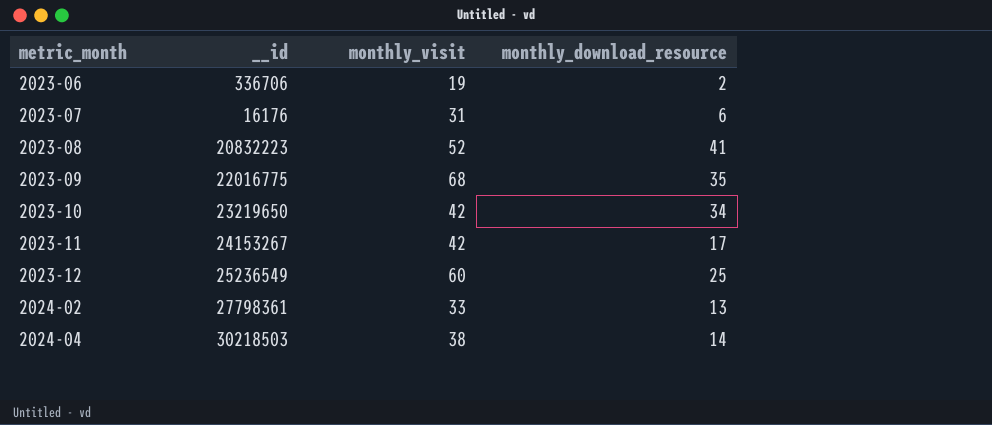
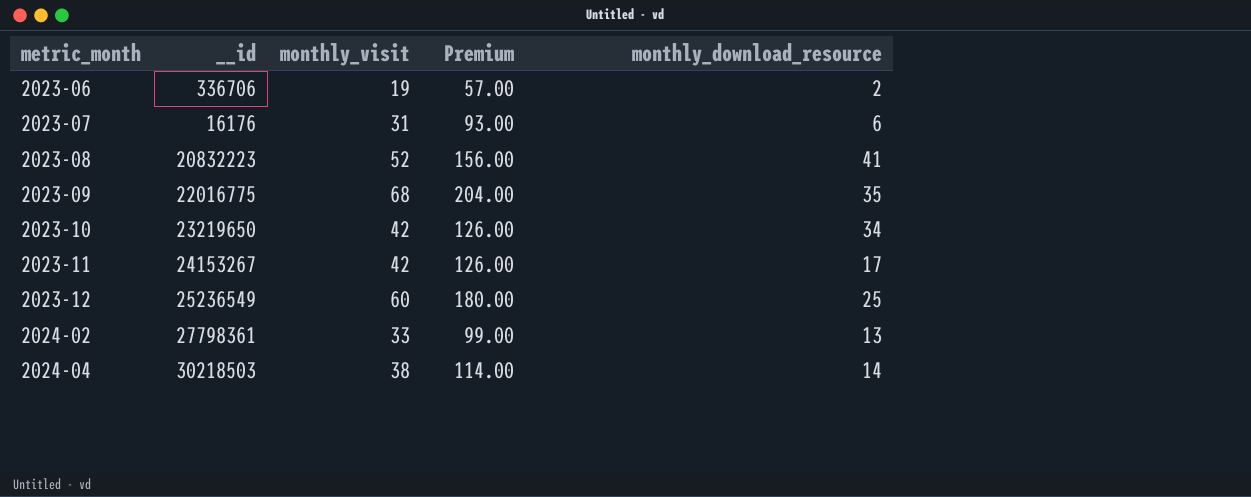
column Premium | formula: none -> [monthly_visit] * 3

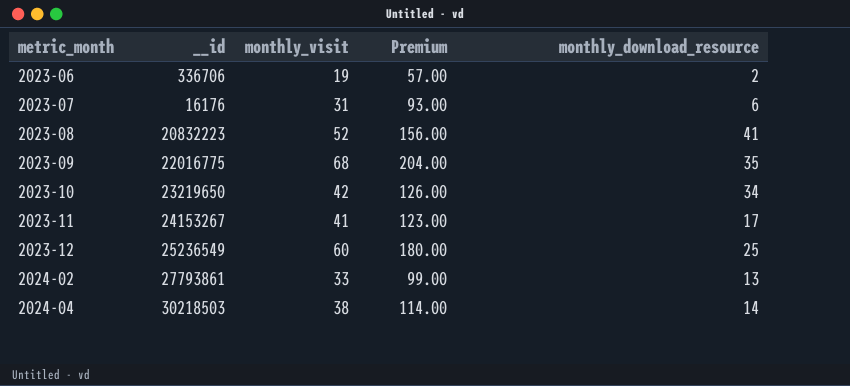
2023-11 | monthly_visit: 42 -> 41
2023-11 | Premium: 126.00 -> 123.00
2024-02 | __id: 27798361 -> 27793861

